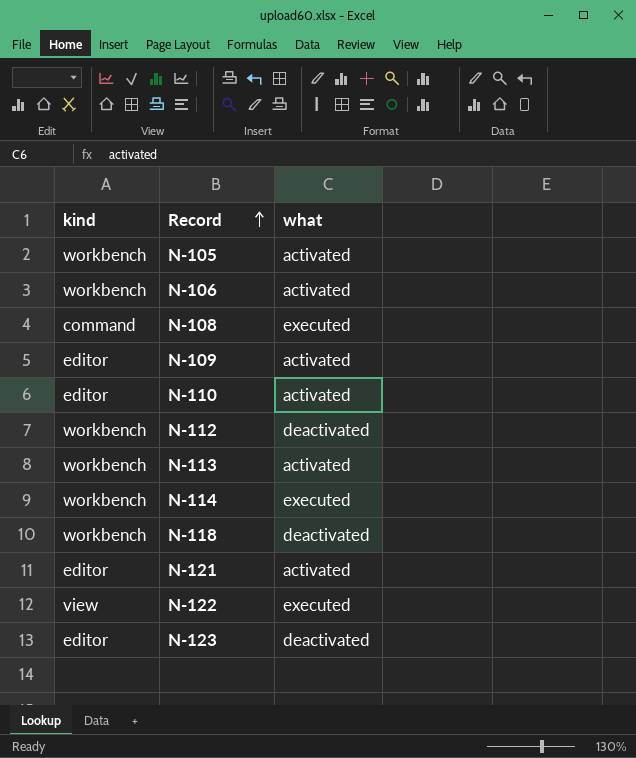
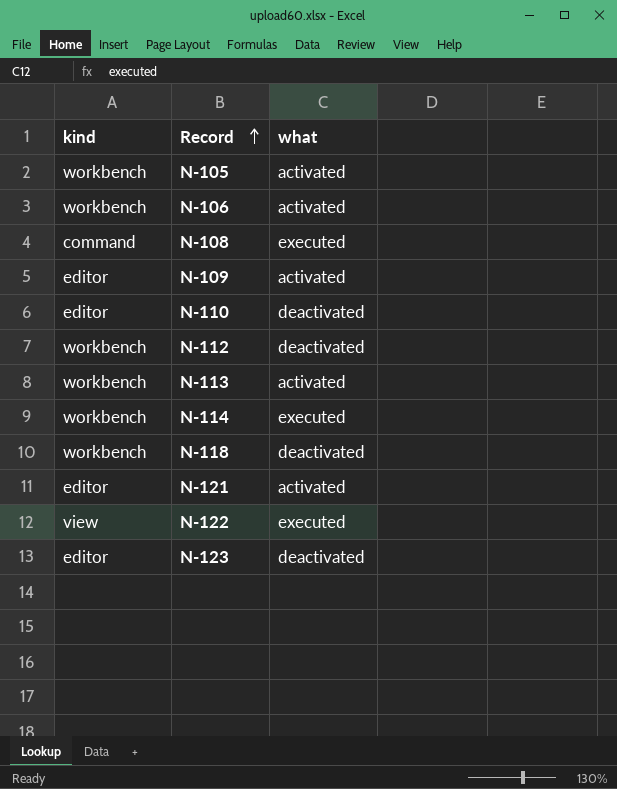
N-110 | what: activated -> deactivated

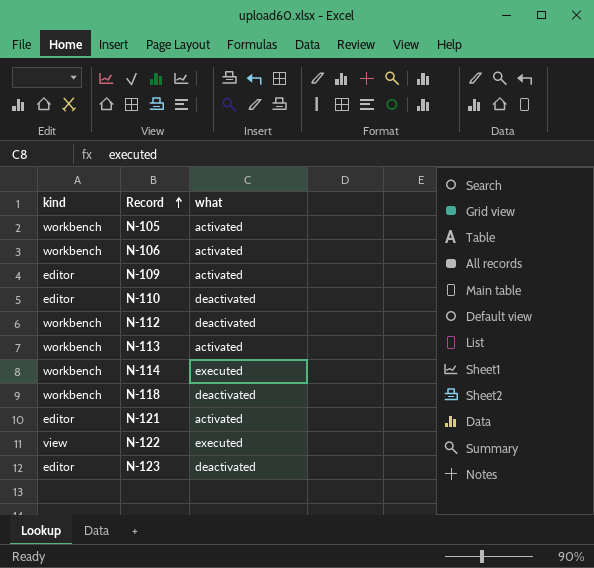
row N-108: command | executed -> none

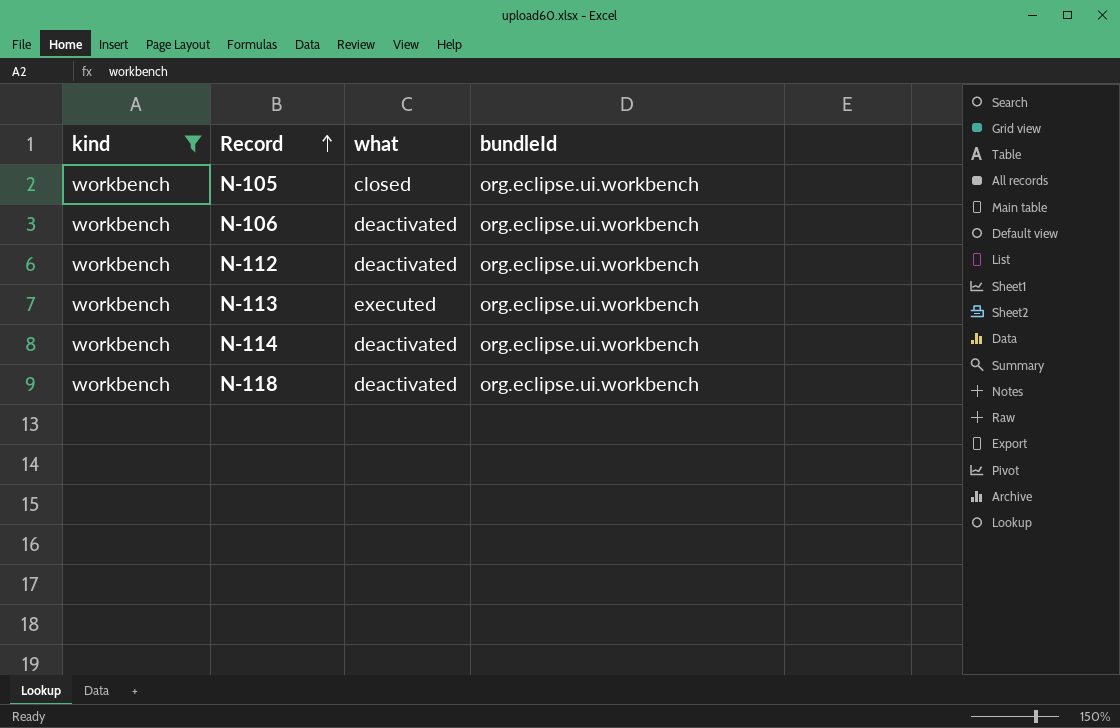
filter: none -> kind = workbench
column bundleId | position: none -> 4
N-105 | what: activated -> closed
N-106 | what: activated -> deactivated
N-113 | what: activated -> executed
N-114 | what: executed -> deactivated

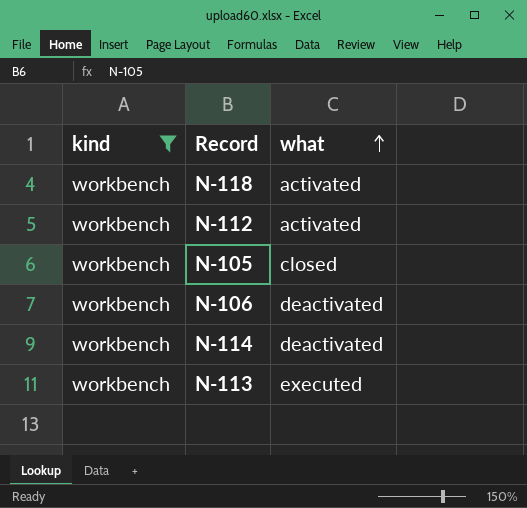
row order: Record ascending -> what ascending
column bundleId | position: 4 -> none
N-118 | what: deactivated -> activated
N-112 | what: deactivated -> activated

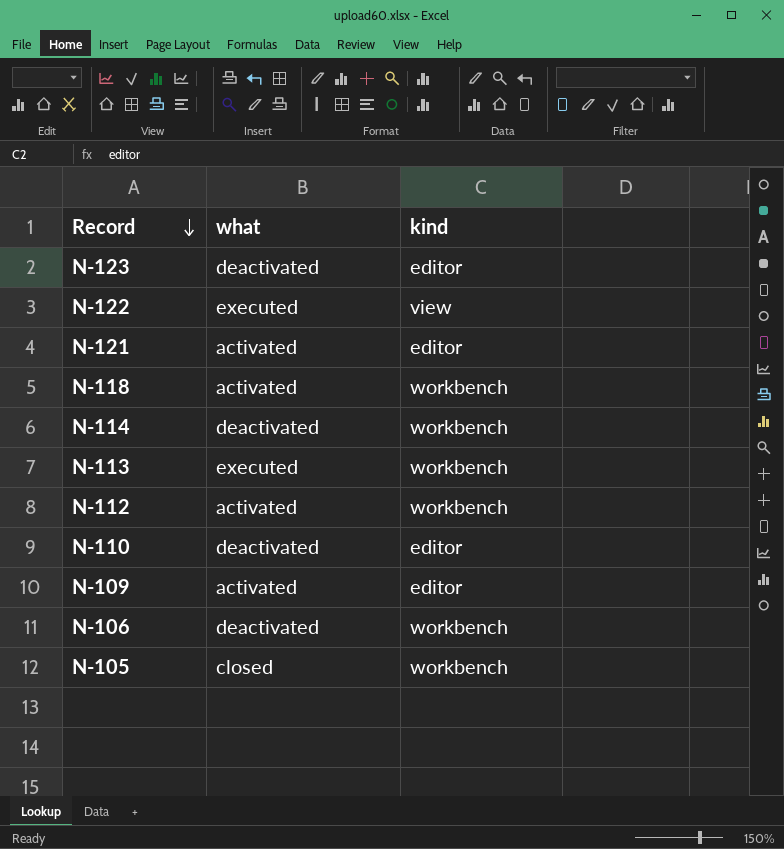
filter: kind = workbench -> none
row order: what ascending -> Record descending
column kind | position: 1 -> 3

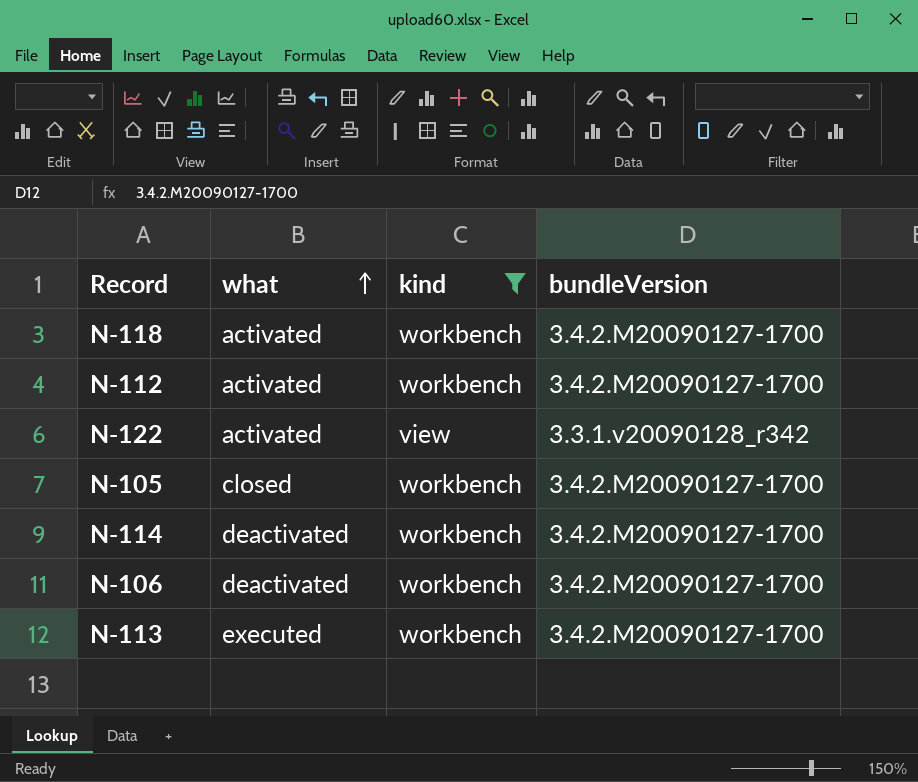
filter: none -> kind != editor
row order: Record descending -> what ascending
column bundleVersion | position: none -> 4
N-122 | what: executed -> activated

